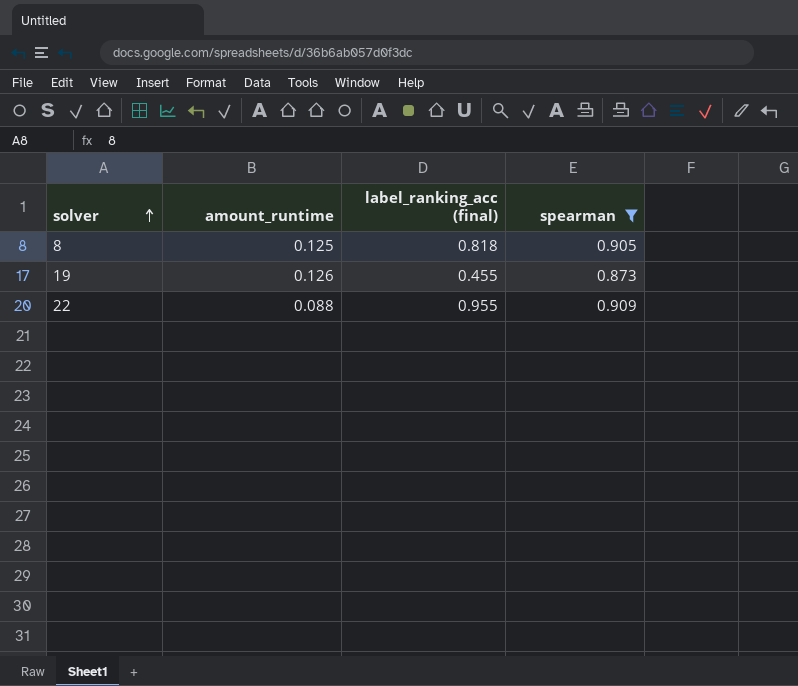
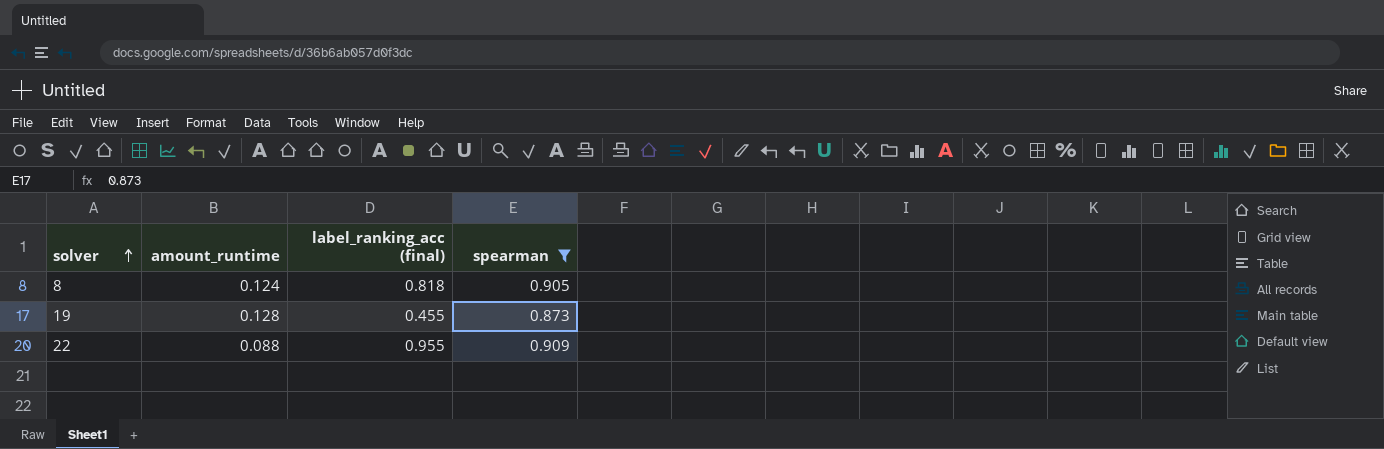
8 | amount_runtime: 0.125 -> 0.124
19 | amount_runtime: 0.126 -> 0.128

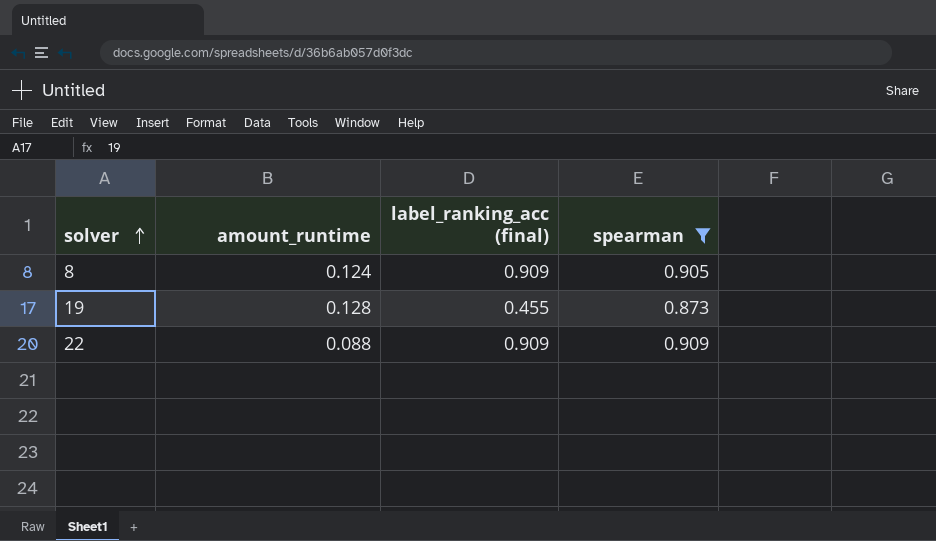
8 | label_ranking_acc (final): 0.818 -> 0.909
22 | label_ranking_acc (final): 0.955 -> 0.909

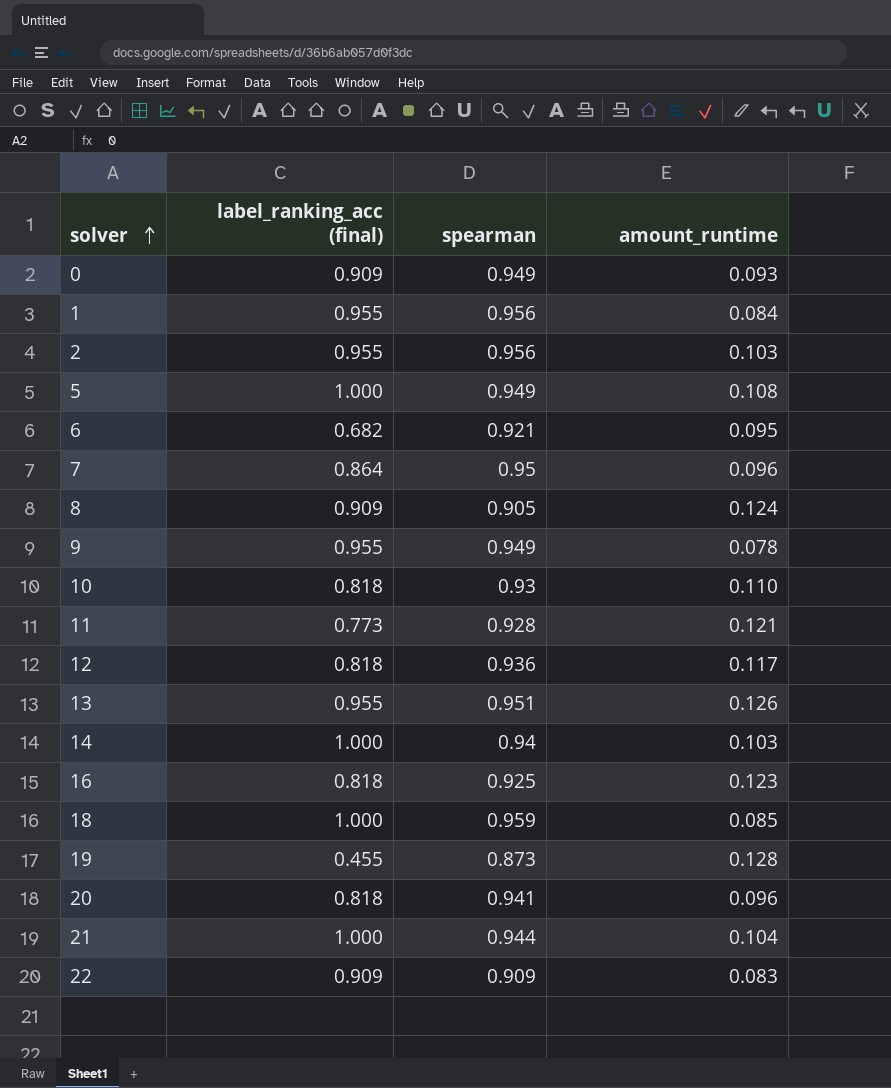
filter: spearman <= 0.909 -> none
column amount_runtime | position: 2 -> 4
22 | amount_runtime: 0.088 -> 0.083

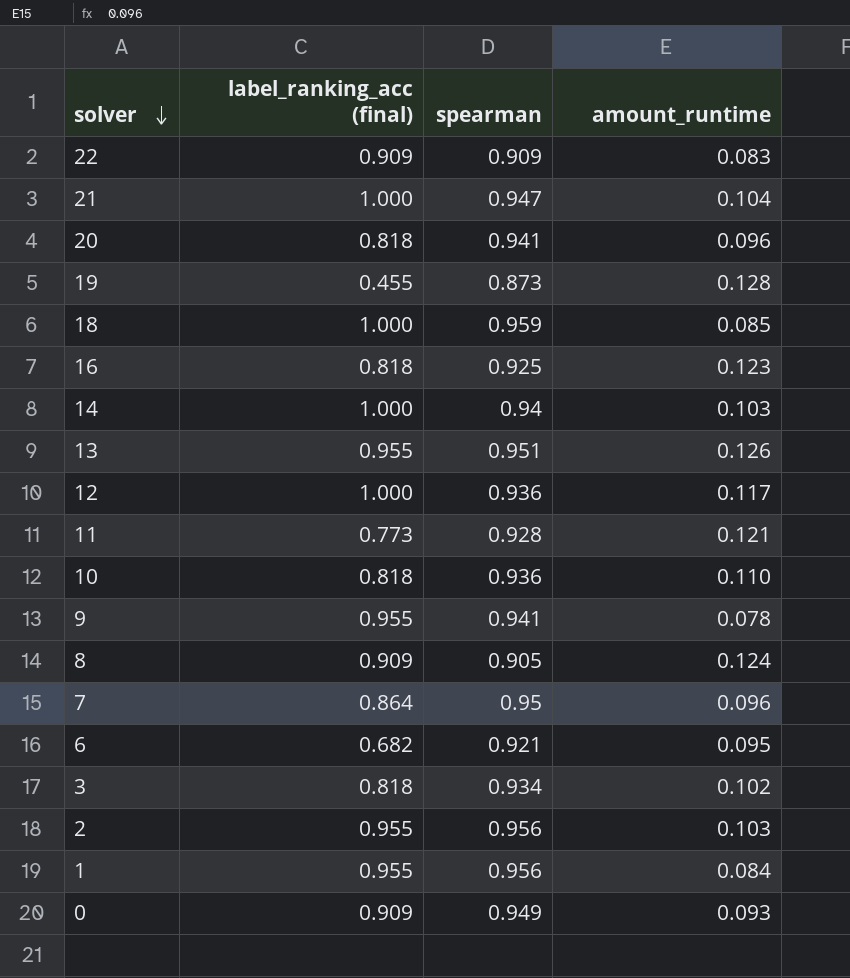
row order: solver ascending -> solver descending
row 5: 1.000 | 0.949 | 0.108 -> none
21 | spearman: 0.944 -> 0.947
12 | label_ranking_acc (final): 0.818 -> 1.000
10 | spearman: 0.93 -> 0.936
9 | spearman: 0.949 -> 0.941
row 3: none -> 0.818 | 0.934 | 0.102

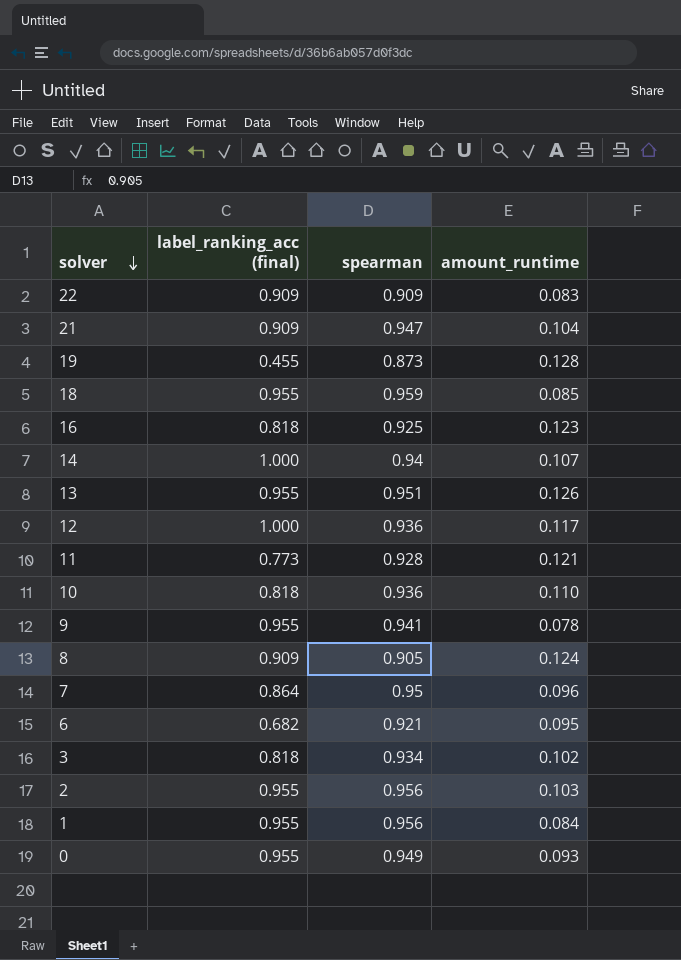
row 20: 0.818 | 0.941 | 0.096 -> none
21 | label_ranking_acc (final): 1.000 -> 0.909
18 | label_ranking_acc (final): 1.000 -> 0.955
14 | amount_runtime: 0.103 -> 0.107
0 | label_ranking_acc (final): 0.909 -> 0.955

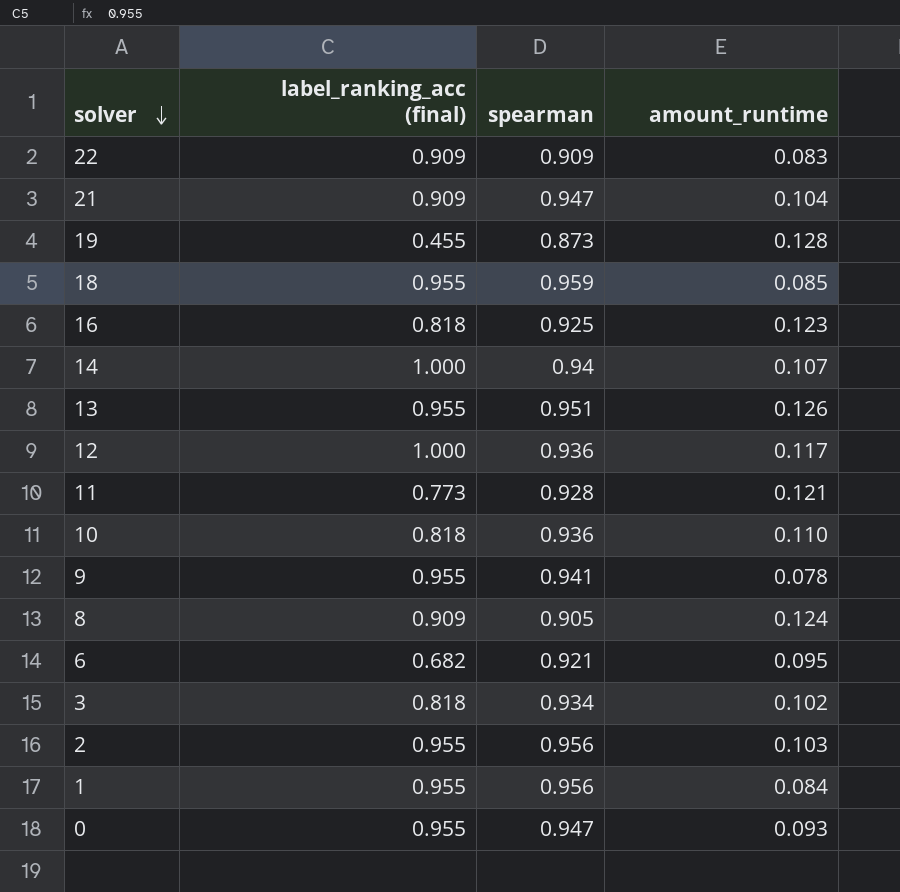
row 7: 0.864 | 0.95 | 0.096 -> none
0 | spearman: 0.949 -> 0.947

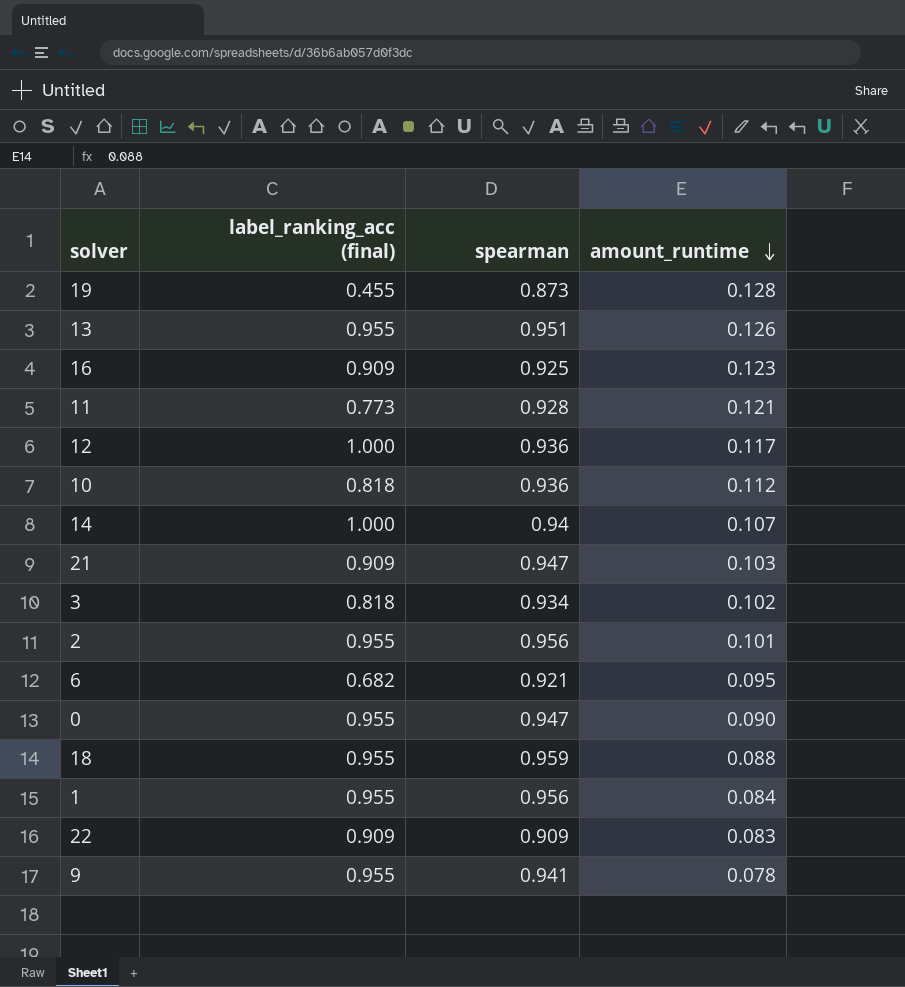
row order: solver descending -> amount_runtime descending
row 8: 0.909 | 0.905 | 0.124 -> none
16 | label_ranking_acc (final): 0.818 -> 0.909
10 | amount_runtime: 0.110 -> 0.112
21 | amount_runtime: 0.104 -> 0.103
2 | amount_runtime: 0.103 -> 0.101
0 | amount_runtime: 0.093 -> 0.090
18 | amount_runtime: 0.085 -> 0.088

